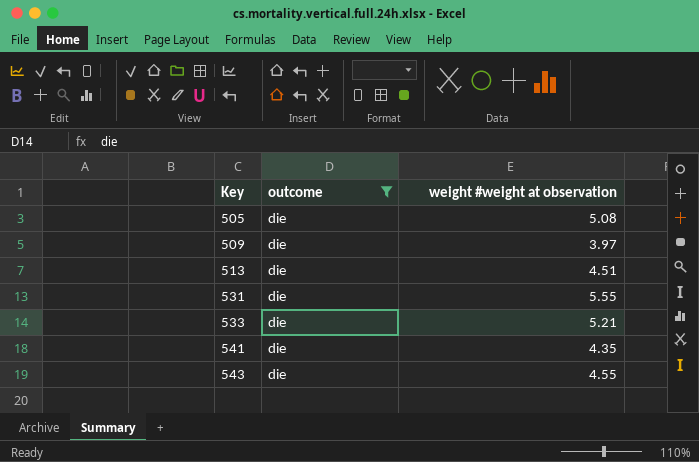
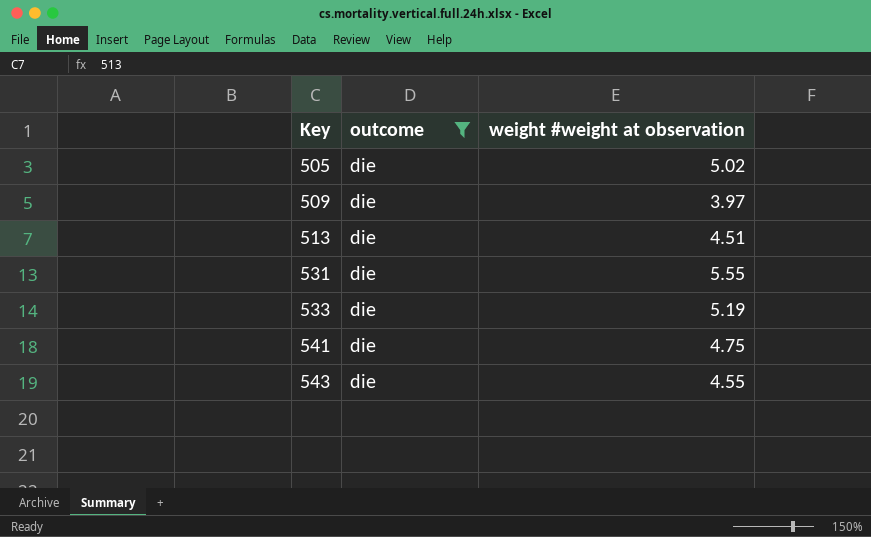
505 | weight #weight at observation: 5.08 -> 5.02
533 | weight #weight at observation: 5.21 -> 5.19
541 | weight #weight at observation: 4.35 -> 4.75

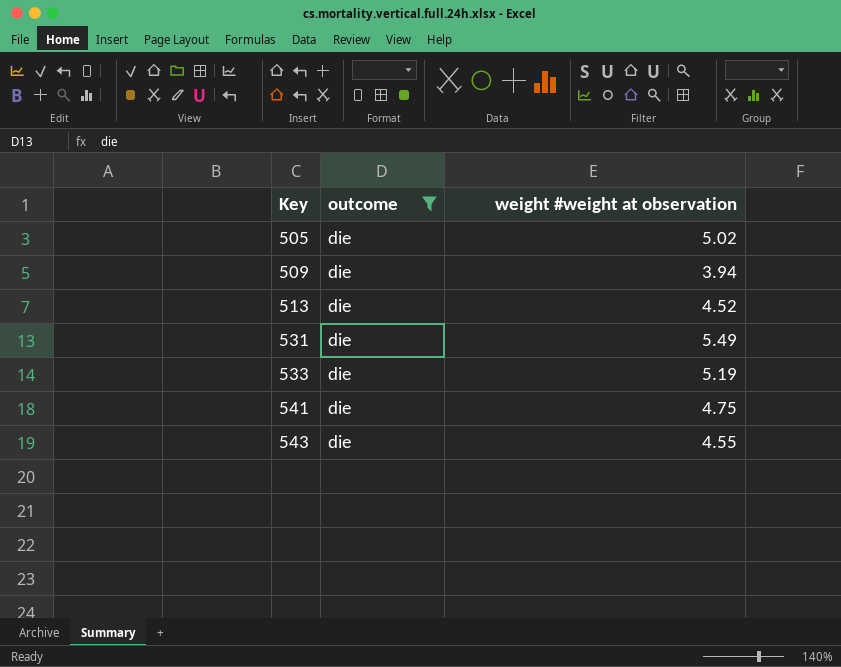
509 | weight #weight at observation: 3.97 -> 3.94
513 | weight #weight at observation: 4.51 -> 4.52
531 | weight #weight at observation: 5.55 -> 5.49

